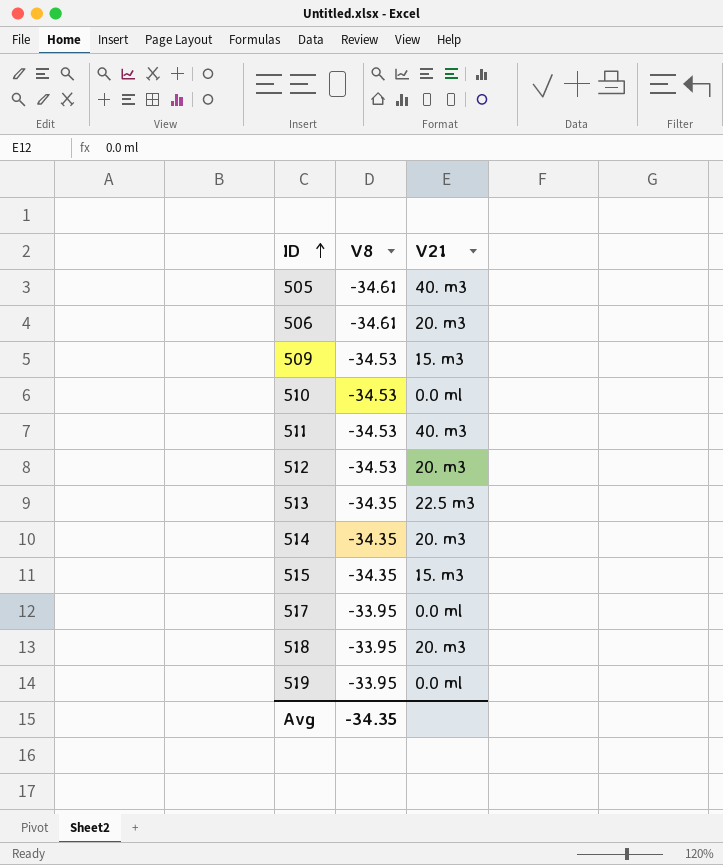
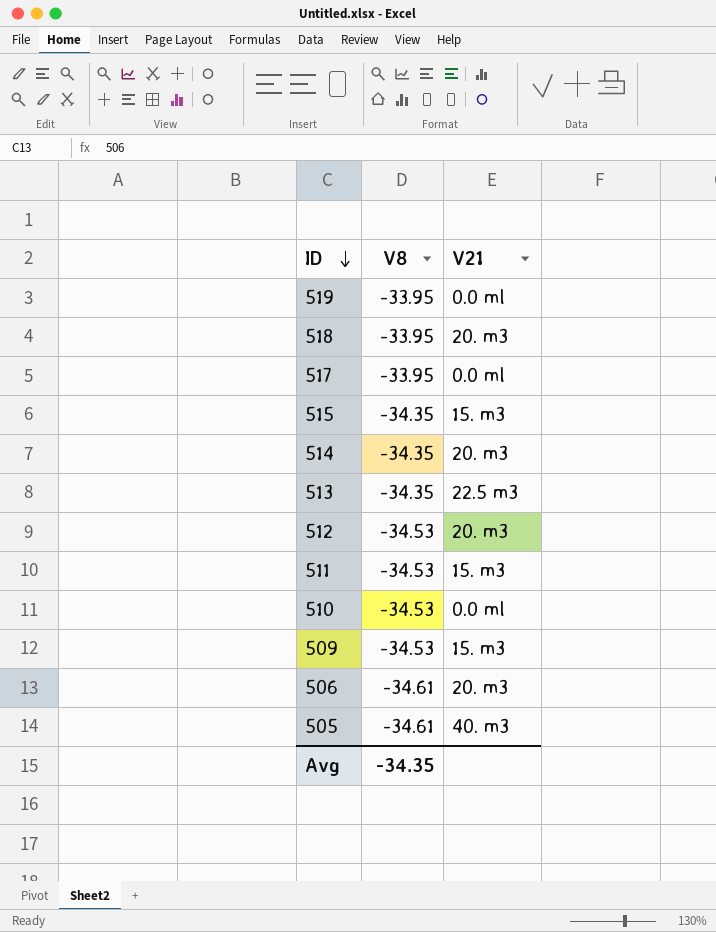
row order: ID ascending -> ID descending
511 | V21: 40. m3 -> 15. m3

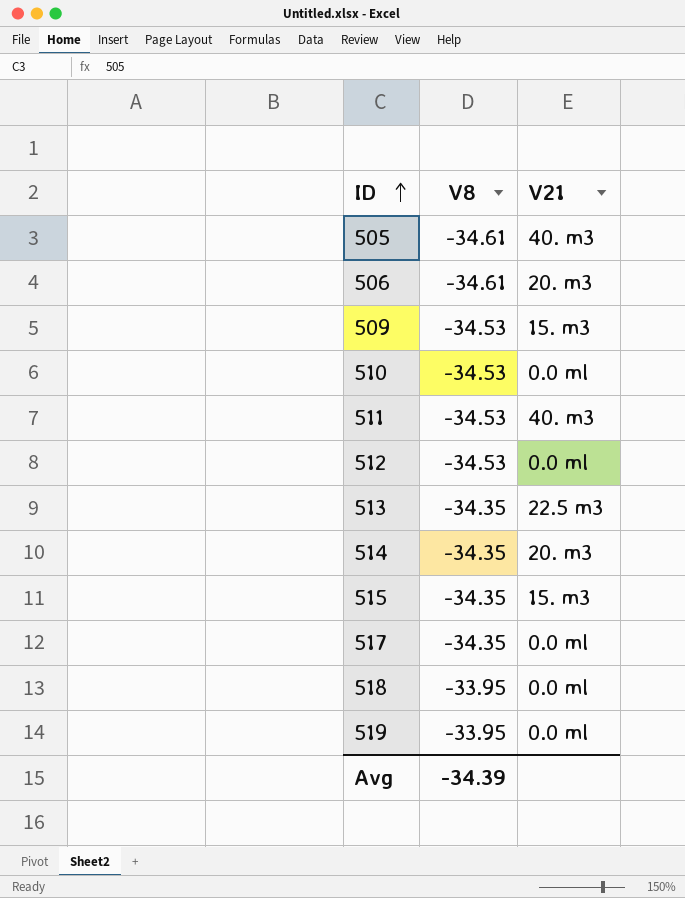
row order: ID descending -> ID ascending
511 | V21: 15. m3 -> 40. m3
512 | V21: 20. m3 -> 0.0 ml
517 | V8: -33.95 -> -34.35
518 | V21: 20. m3 -> 0.0 ml
Avg | V8: -34.35 -> -34.39

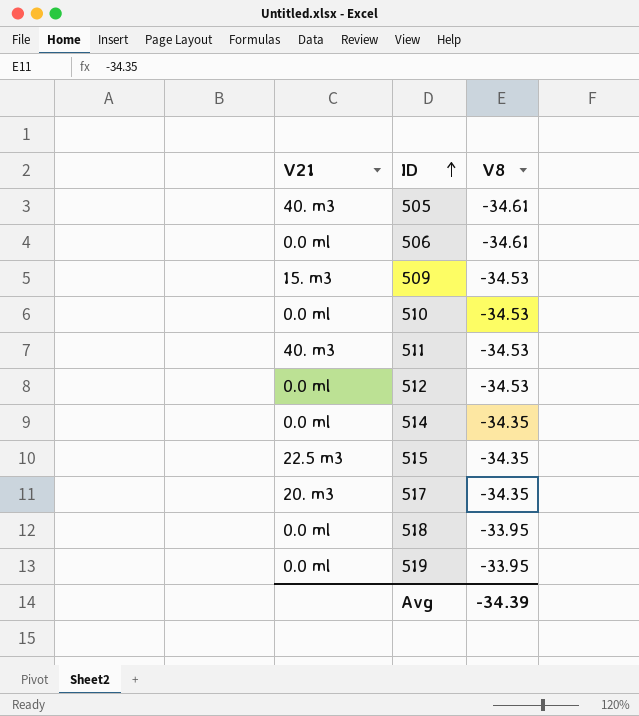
column V21 | position: 3 -> 1
row 513: -34.35 | 22.5 m3 -> none
506 | V21: 20. m3 -> 0.0 ml
514 | V21: 20. m3 -> 0.0 ml
515 | V21: 15. m3 -> 22.5 m3
517 | V21: 0.0 ml -> 20. m3

